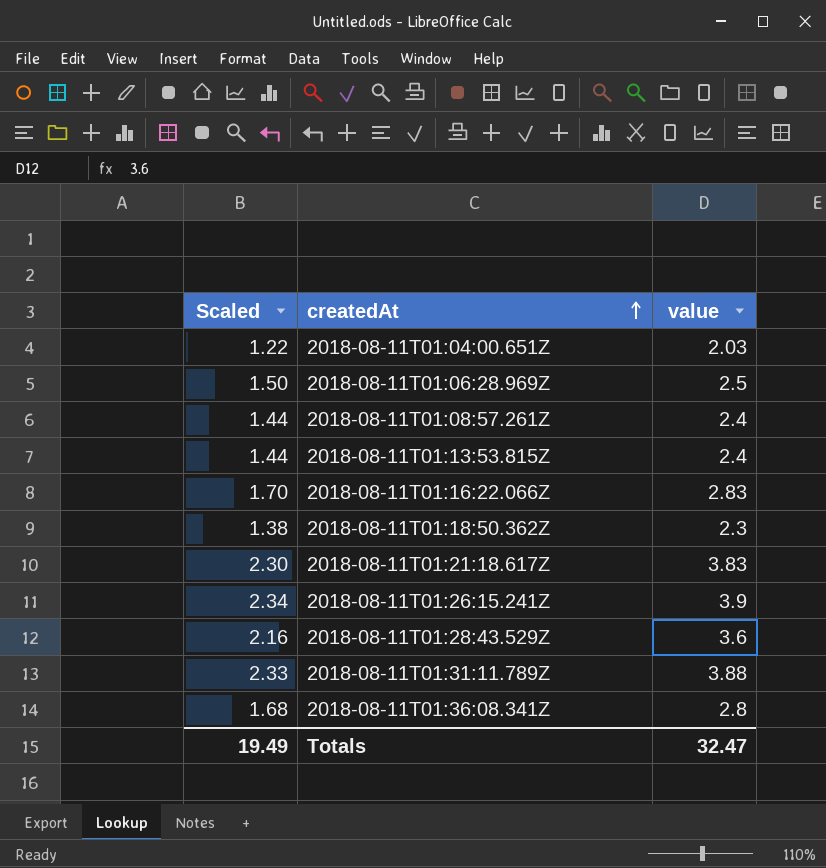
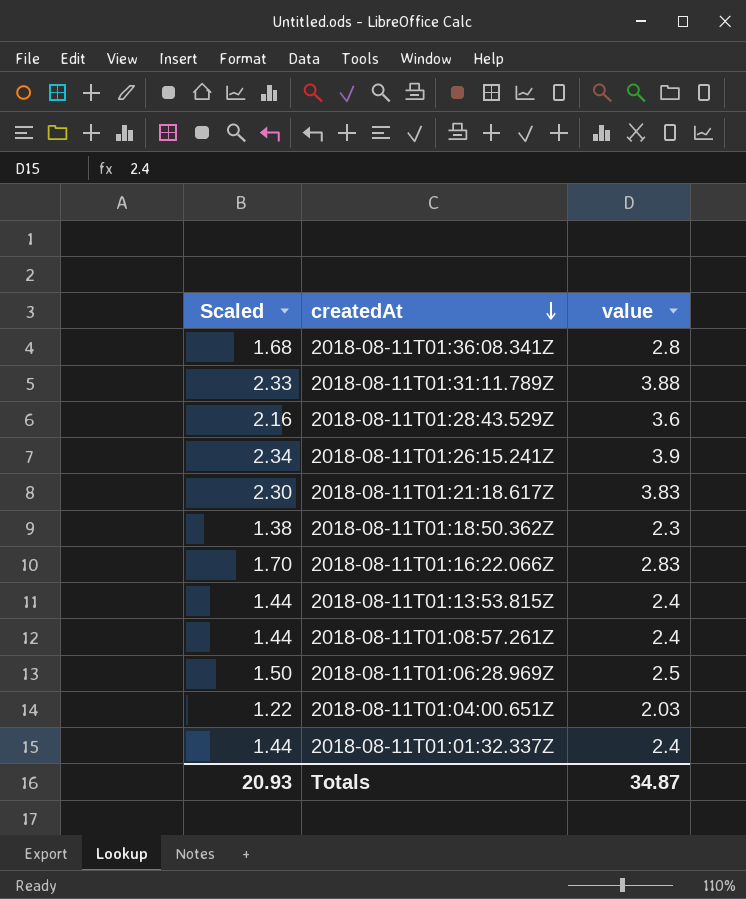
row order: createdAt ascending -> createdAt descending
row 2018-08-11T01:01:32.337Z: none -> 1.44 | 2.4
Totals | Scaled: 19.49 -> 20.93
Totals | value: 32.47 -> 34.87

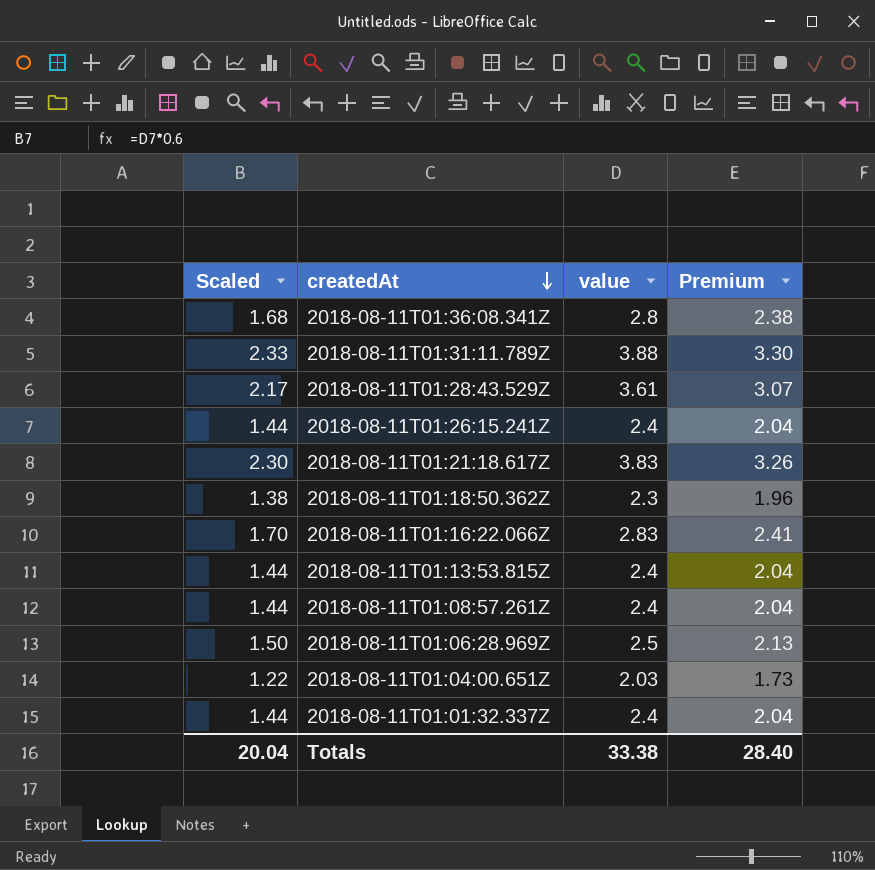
column Premium | formula: none -> [value] * 0.85
2018-08-11T01:28:43.529Z | Scaled: 2.16 -> 2.17
2018-08-11T01:28:43.529Z | value: 3.6 -> 3.61
2018-08-11T01:26:15.241Z | Scaled: 2.34 -> 1.44
2018-08-11T01:26:15.241Z | value: 3.9 -> 2.4
Totals | Scaled: 20.93 -> 20.04
Totals | value: 34.87 -> 33.38

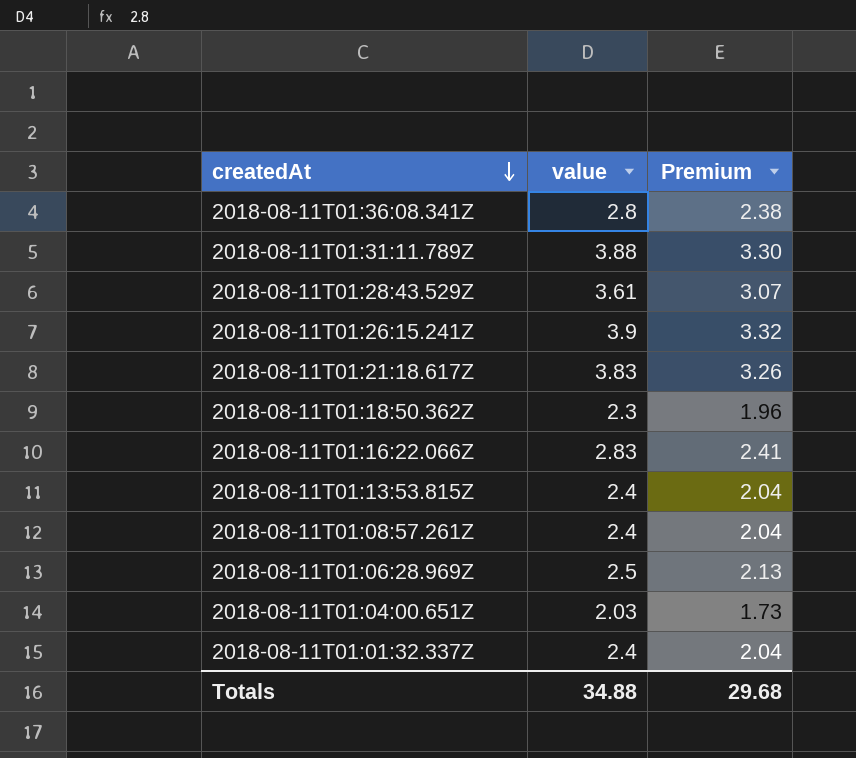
column Scaled | formula: [value] * 0.6 -> none
2018-08-11T01:26:15.241Z | value: 2.4 -> 3.9
2018-08-11T01:26:15.241Z | Premium: 2.04 -> 3.32
Totals | value: 33.38 -> 34.88
Totals | Premium: 28.40 -> 29.68

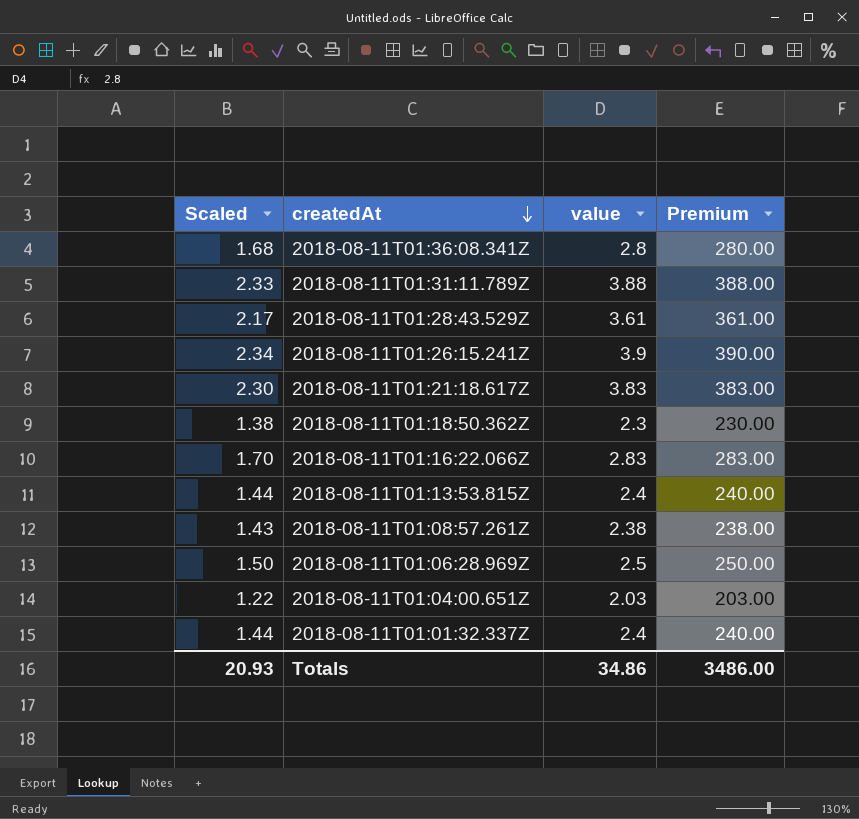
column Scaled | formula: none -> [value] * 0.6
column Premium | formula: [value] * 0.85 -> [value] * 100
2018-08-11T01:08:57.261Z | value: 2.4 -> 2.38
Totals | value: 34.88 -> 34.86
Totals | Premium: 29.68 -> 3486.00

